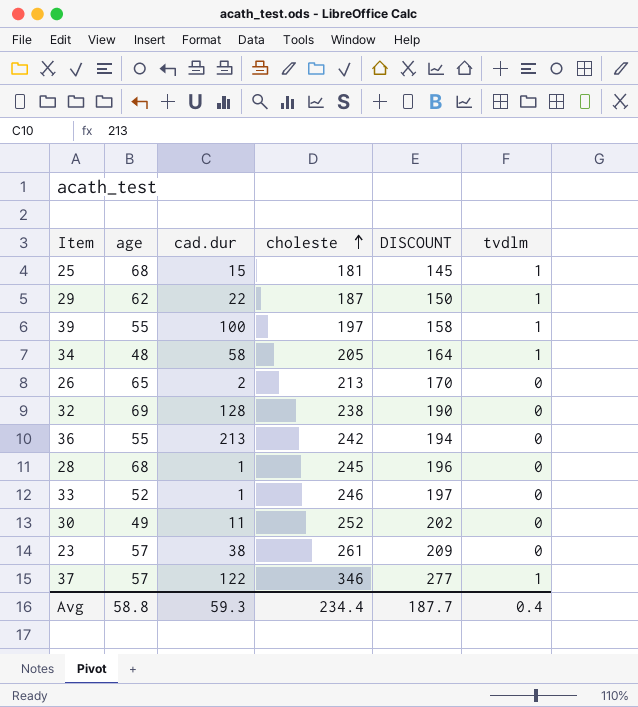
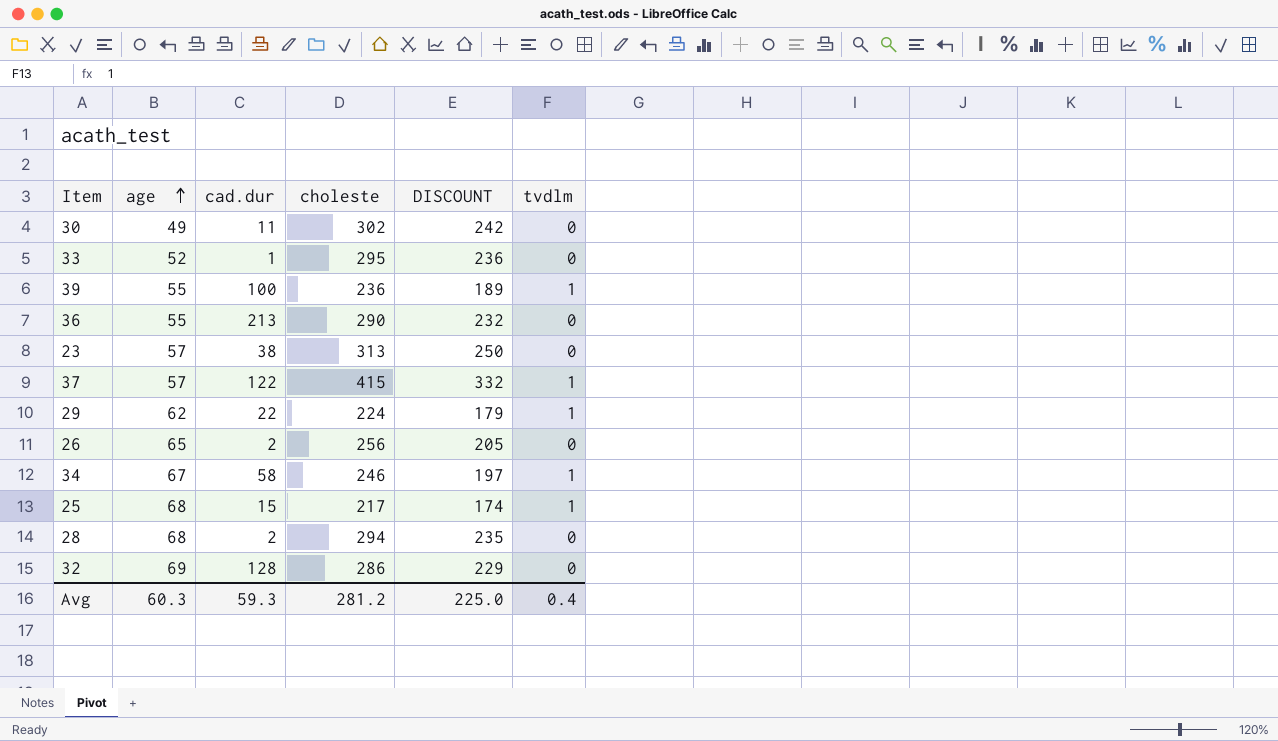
row order: choleste ascending -> age ascending
30 | choleste: 252 -> 302
30 | DISCOUNT: 202 -> 242
33 | choleste: 246 -> 295
33 | DISCOUNT: 197 -> 236
39 | choleste: 197 -> 236
39 | DISCOUNT: 158 -> 189
36 | choleste: 242 -> 290
36 | DISCOUNT: 194 -> 232
23 | choleste: 261 -> 313
23 | DISCOUNT: 209 -> 250
37 | choleste: 346 -> 415
37 | DISCOUNT: 277 -> 332
29 | choleste: 187 -> 224
29 | DISCOUNT: 150 -> 179
26 | choleste: 213 -> 256
26 | DISCOUNT: 170 -> 205
34 | age: 48 -> 67
34 | choleste: 205 -> 246
34 | DISCOUNT: 164 -> 197
25 | choleste: 181 -> 217
25 | DISCOUNT: 145 -> 174
28 | cad.dur: 1 -> 2
28 | choleste: 245 -> 294
28 | DISCOUNT: 196 -> 235
32 | choleste: 238 -> 286
32 | DISCOUNT: 190 -> 229
Avg | age: 58.8 -> 60.3
Avg | choleste: 234.4 -> 281.2
Avg | DISCOUNT: 187.7 -> 225.0

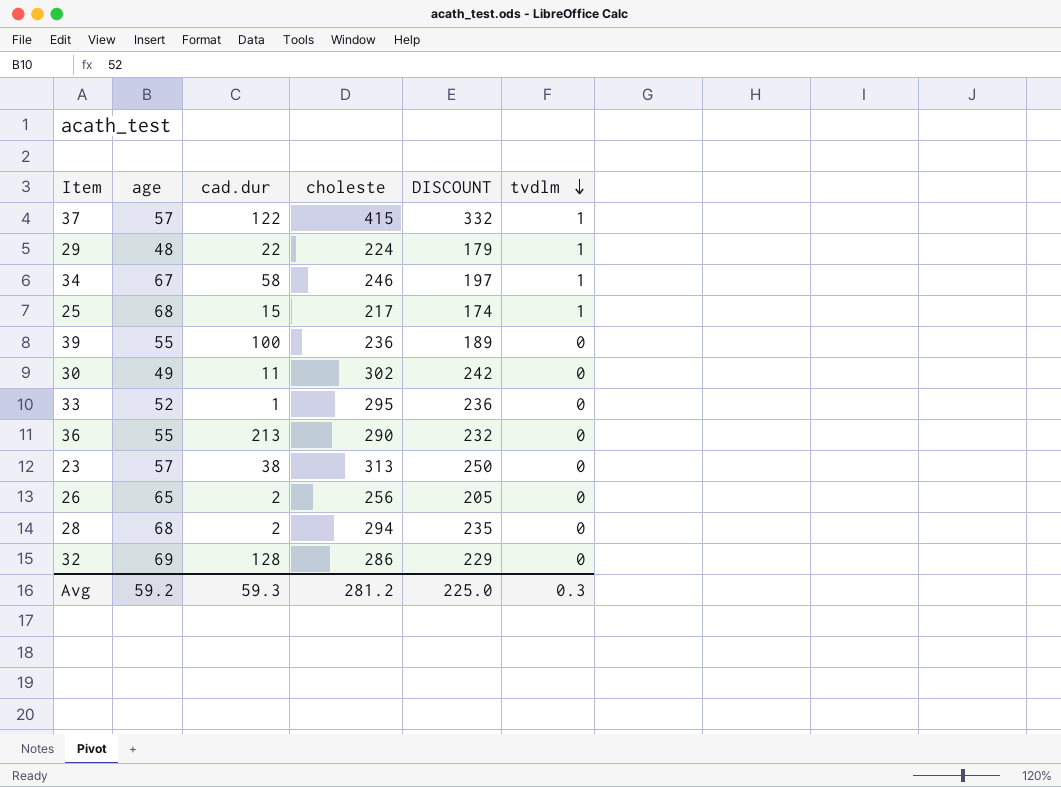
row order: age ascending -> tvdlm descending
29 | age: 62 -> 48
39 | tvdlm: 1 -> 0
Avg | age: 60.3 -> 59.2
Avg | tvdlm: 0.4 -> 0.3

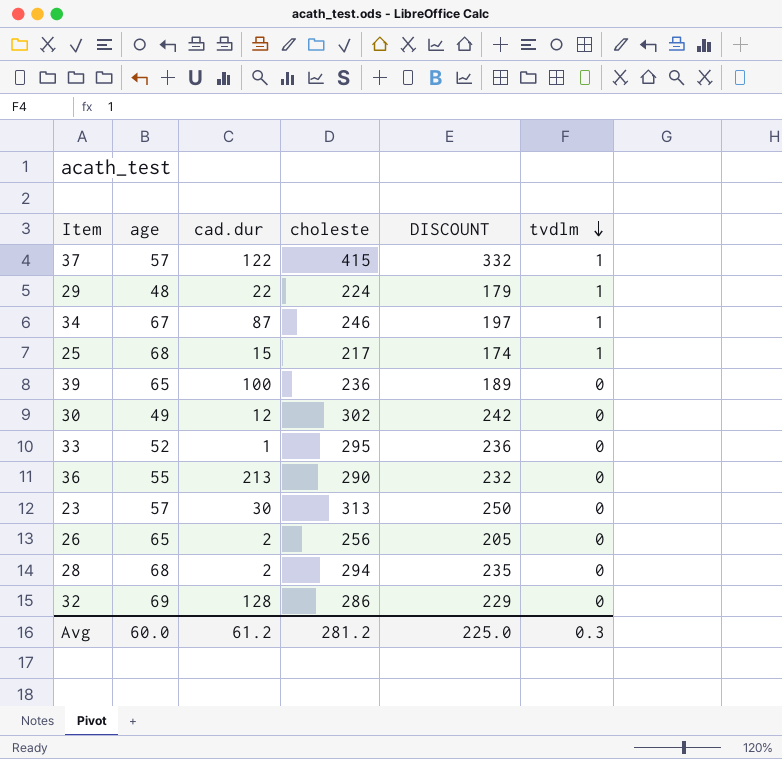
34 | cad.dur: 58 -> 87
39 | age: 55 -> 65
30 | cad.dur: 11 -> 12
23 | cad.dur: 38 -> 30
Avg | age: 59.2 -> 60.0
Avg | cad.dur: 59.3 -> 61.2

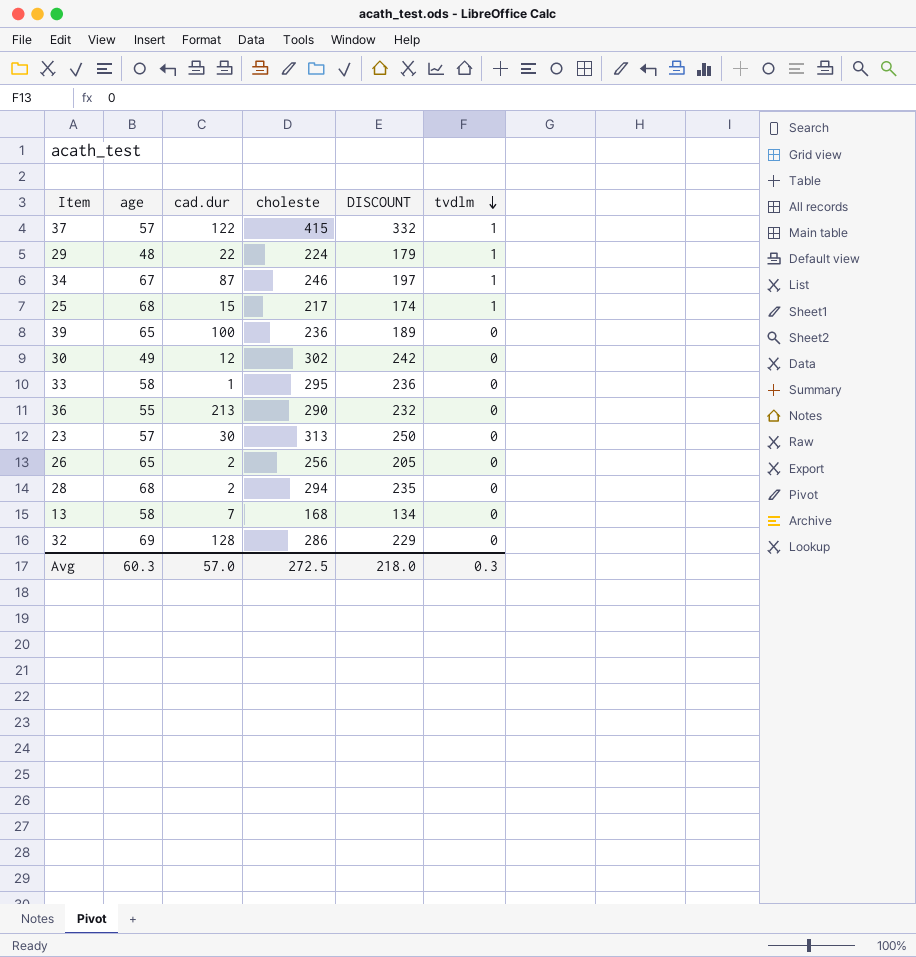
33 | age: 52 -> 58
row 13: none -> 58 | 7 | 168 | 134 | 0
Avg | age: 60.0 -> 60.3
Avg | cad.dur: 61.2 -> 57.0
Avg | choleste: 281.2 -> 272.5
Avg | DISCOUNT: 225.0 -> 218.0

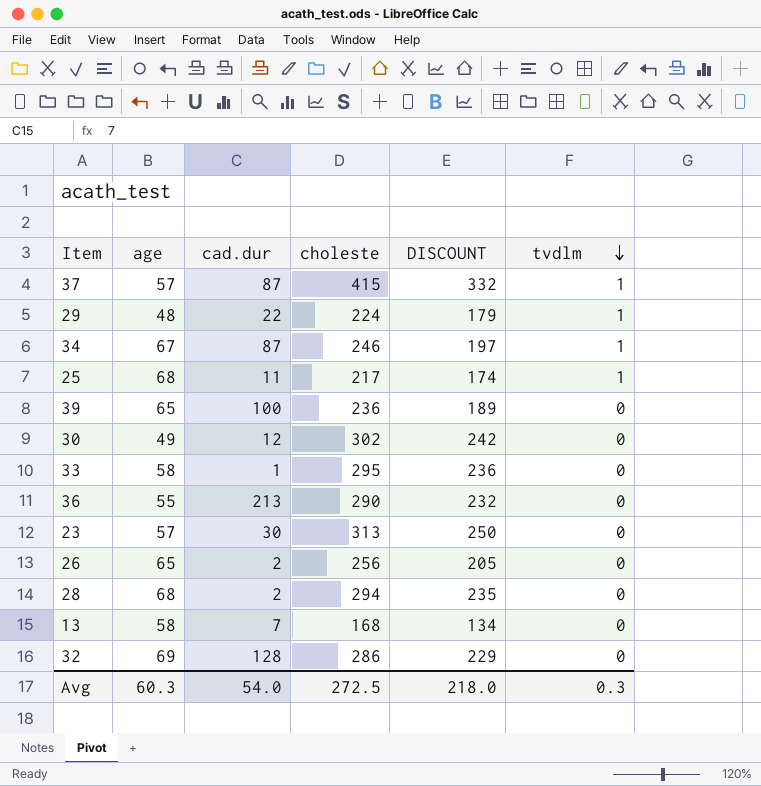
37 | cad.dur: 122 -> 87
25 | cad.dur: 15 -> 11
Avg | cad.dur: 57.0 -> 54.0

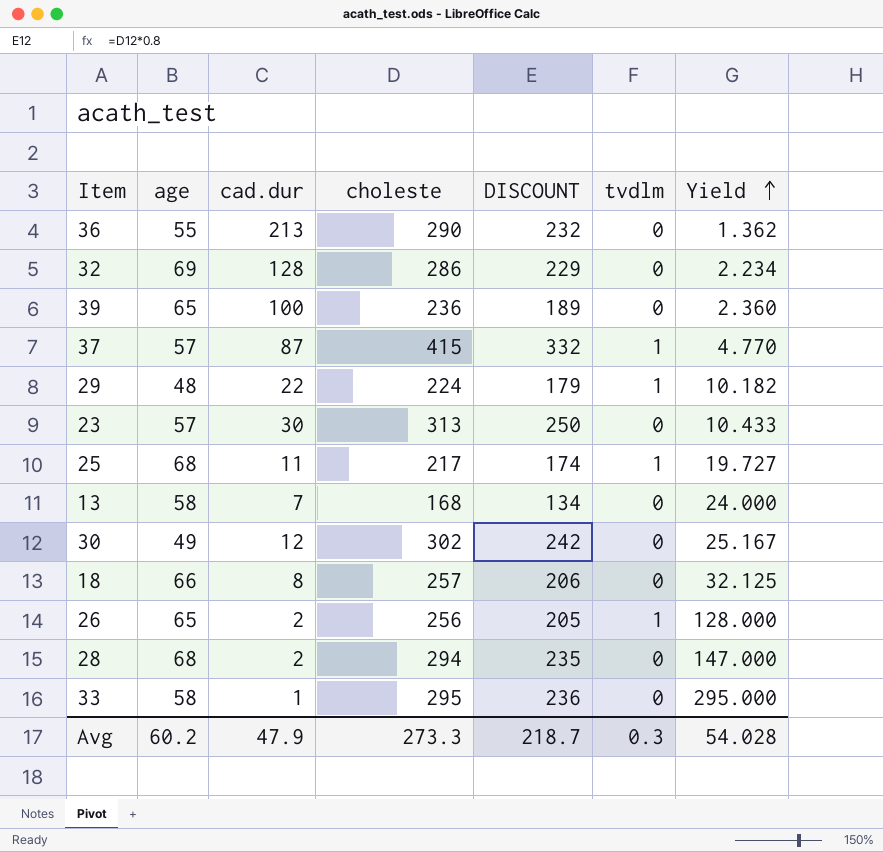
row order: tvdlm descending -> Yield ascending
column Yield | formula: none -> [choleste] / [cad.dur]
row 34: 67 | 87 | 246 | 197 | 1 -> none
row 18: none -> 66 | 8 | 257 | 206 | 0 | 32.125
26 | tvdlm: 0 -> 1
Avg | age: 60.3 -> 60.2
Avg | cad.dur: 54.0 -> 47.9
Avg | choleste: 272.5 -> 273.3
Avg | DISCOUNT: 218.0 -> 218.7

